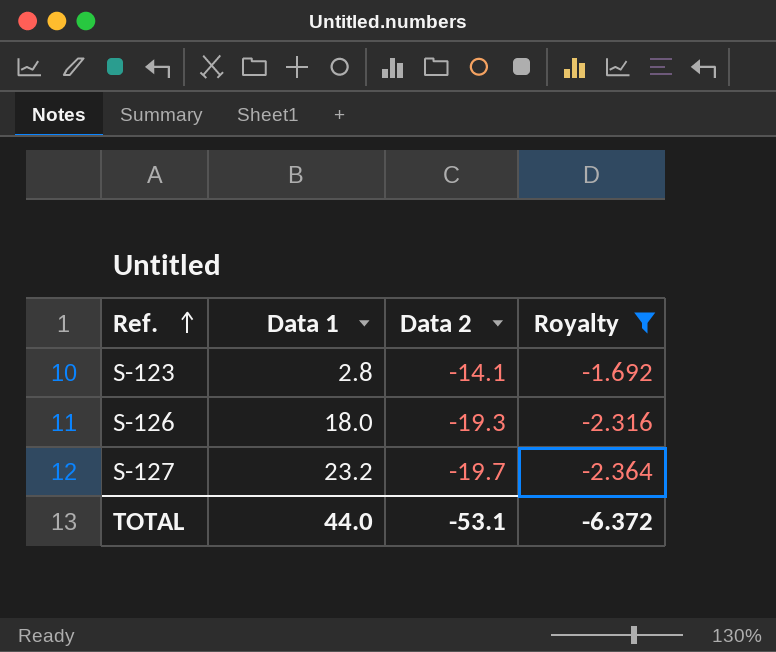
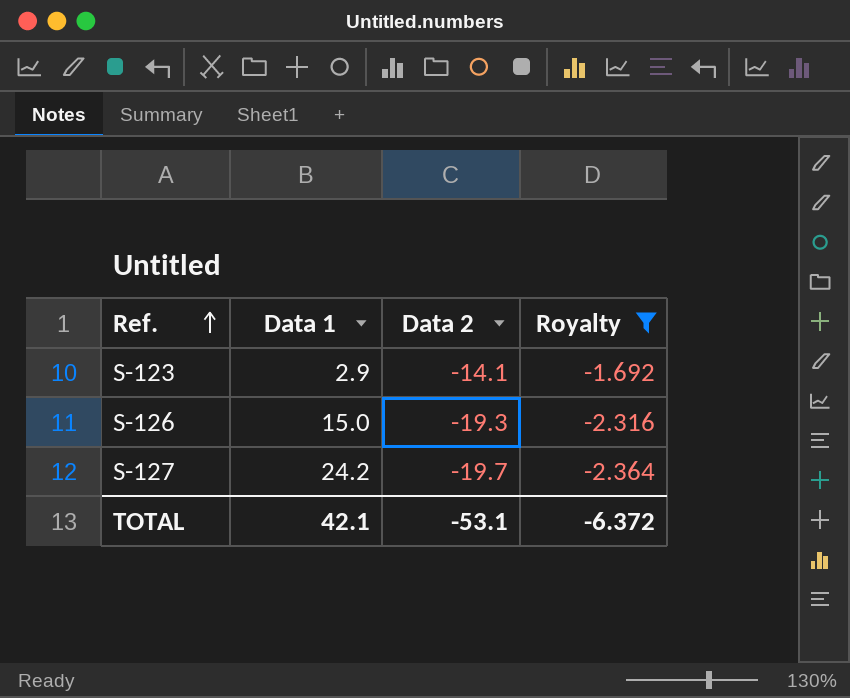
S-123 | Data 1: 2.8 -> 2.9
S-126 | Data 1: 18.0 -> 15.0
S-127 | Data 1: 23.2 -> 24.2
TOTAL | Data 1: 44.0 -> 42.1

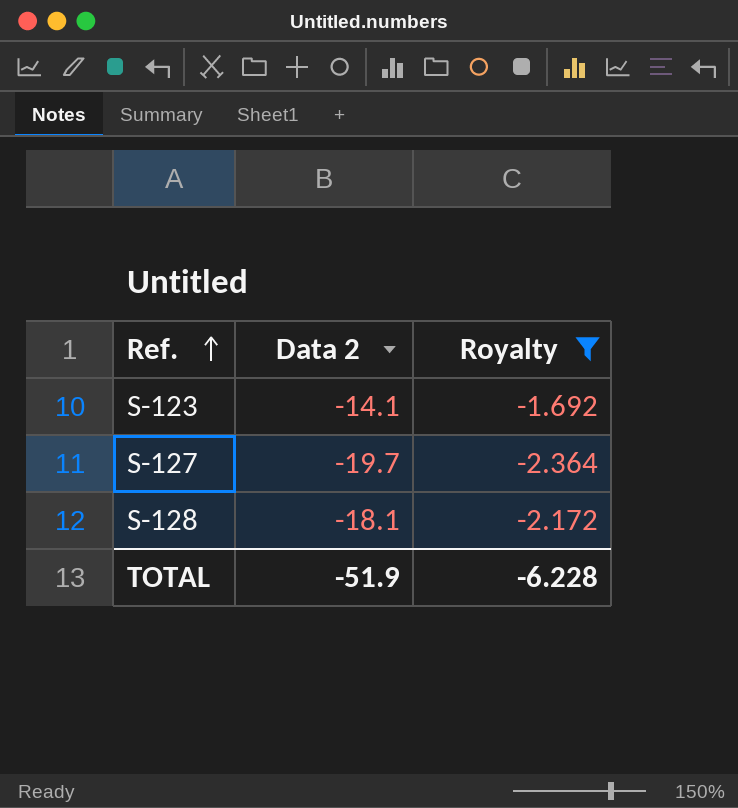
column Data 1 | position: 2 -> none
row S-126: 15.0 | -19.3 | -2.316 -> none
row S-128: none -> -18.1 | -2.172
TOTAL | Data 2: -53.1 -> -51.9
TOTAL | Royalty: -6.372 -> -6.228

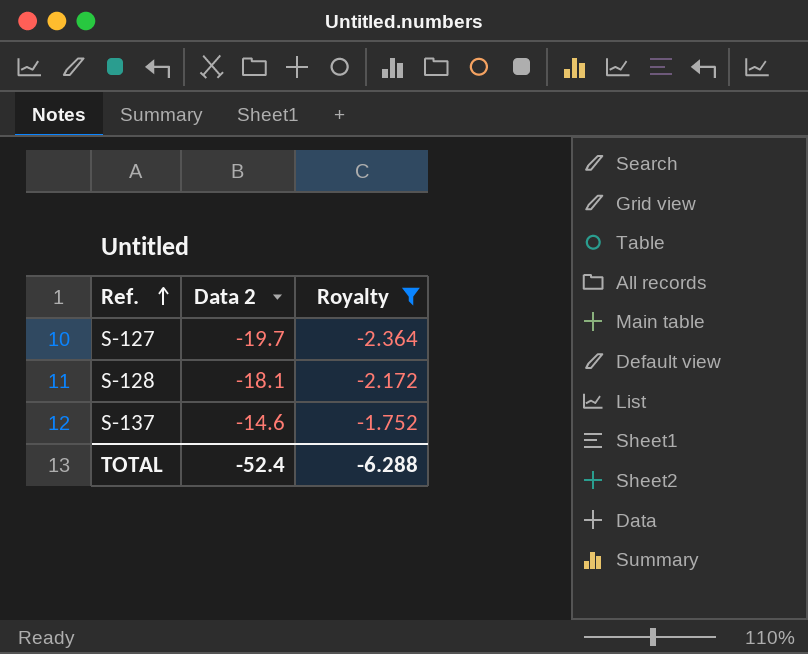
row S-123: -14.1 | -1.692 -> none
row S-137: none -> -14.6 | -1.752
TOTAL | Data 2: -51.9 -> -52.4
TOTAL | Royalty: -6.228 -> -6.288

